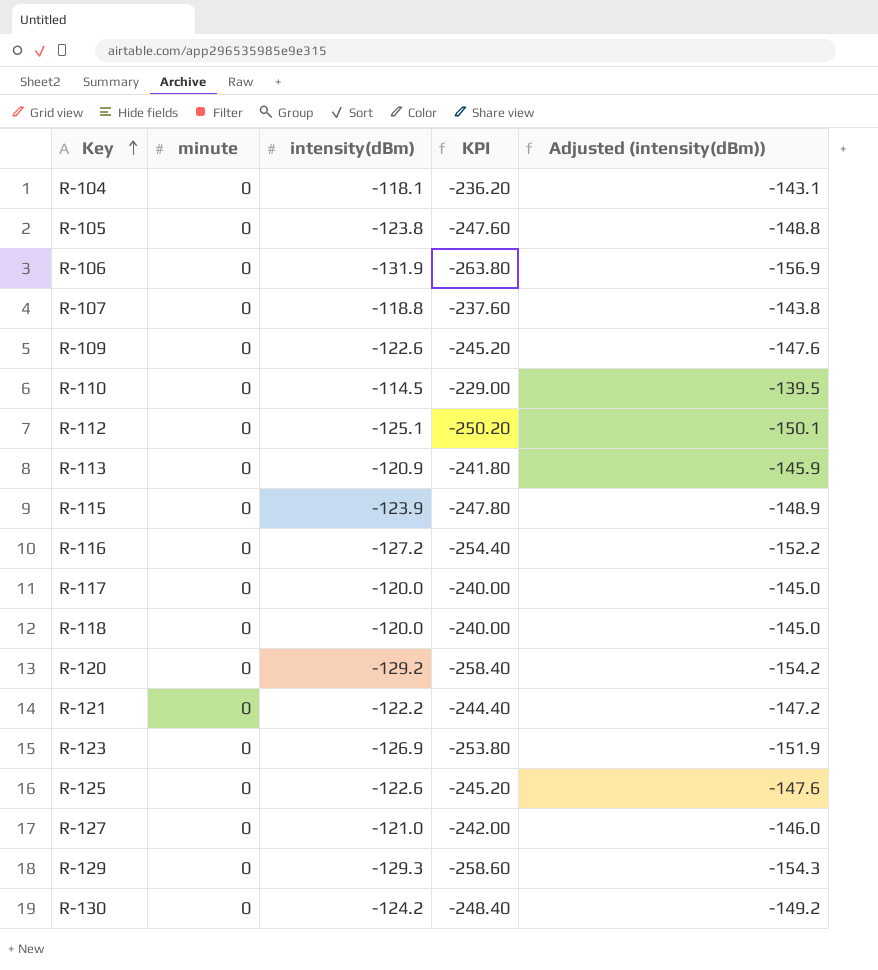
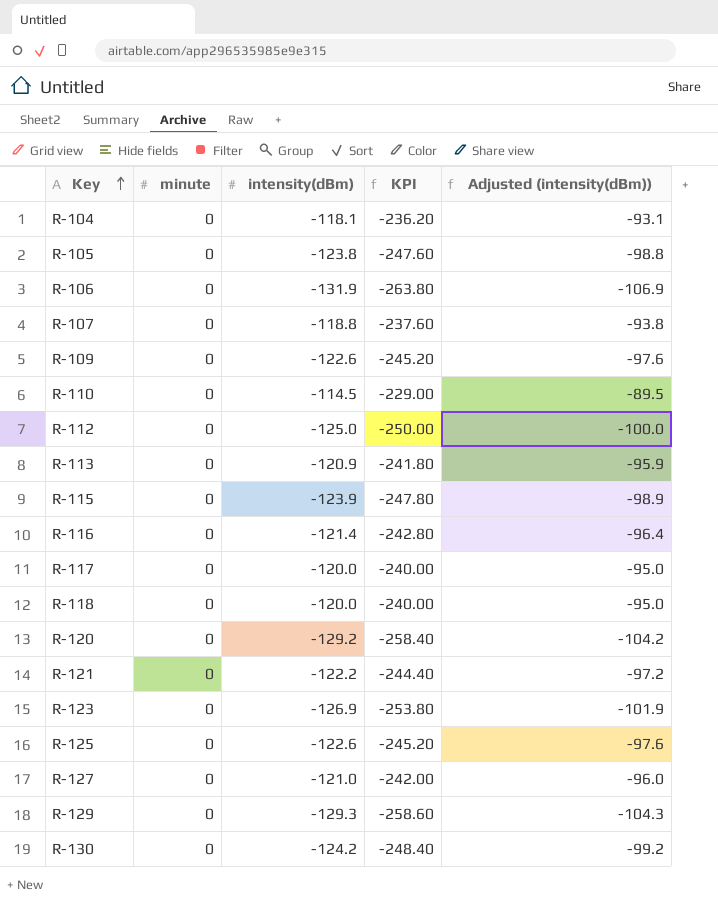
column Adjusted (intensity(dBm)) | formula: [intensity(dBm)] - 25 -> [intensity(dBm)] + 25
R-112 | intensity(dBm): -125.1 -> -125.0
R-112 | KPI: -250.20 -> -250.00
R-116 | intensity(dBm): -127.2 -> -121.4
R-116 | KPI: -254.40 -> -242.80

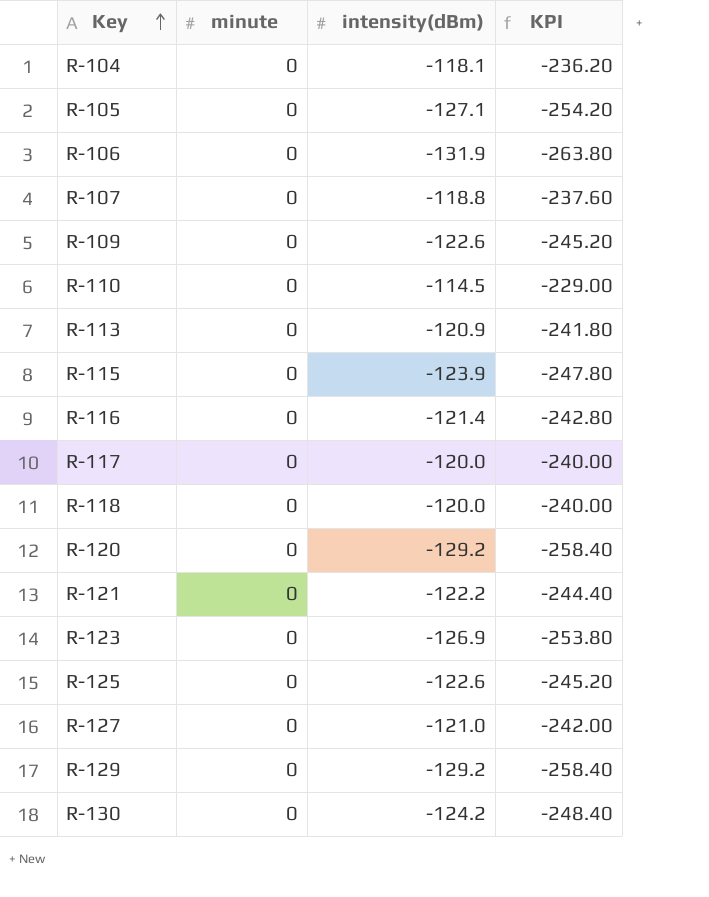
column Adjusted (intensity(dBm)) | formula: [intensity(dBm)] + 25 -> none
row R-112: 0 | -125.0 | -250.00 | -100.0 -> none
R-105 | intensity(dBm): -123.8 -> -127.1
R-105 | KPI: -247.60 -> -254.20
R-129 | intensity(dBm): -129.3 -> -129.2
R-129 | KPI: -258.60 -> -258.40

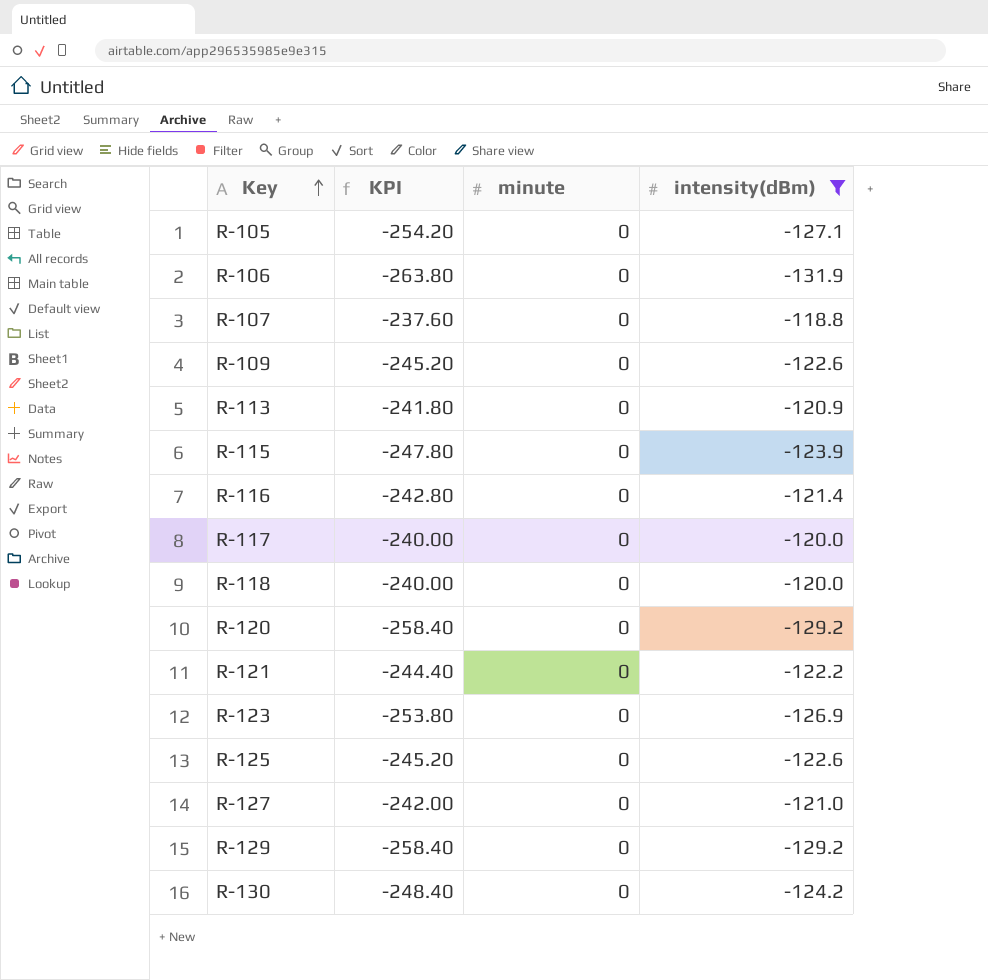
filter: none -> intensity(dBm) <= -118.8
column KPI | position: 4 -> 2

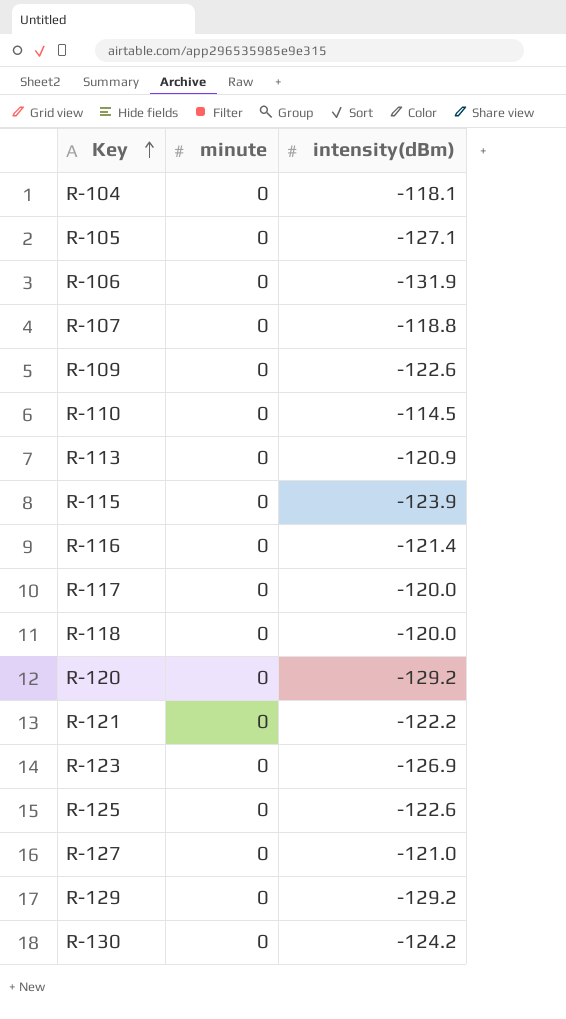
filter: intensity(dBm) <= -118.8 -> none
column KPI | formula: [intensity(dBm)] * 2 -> none

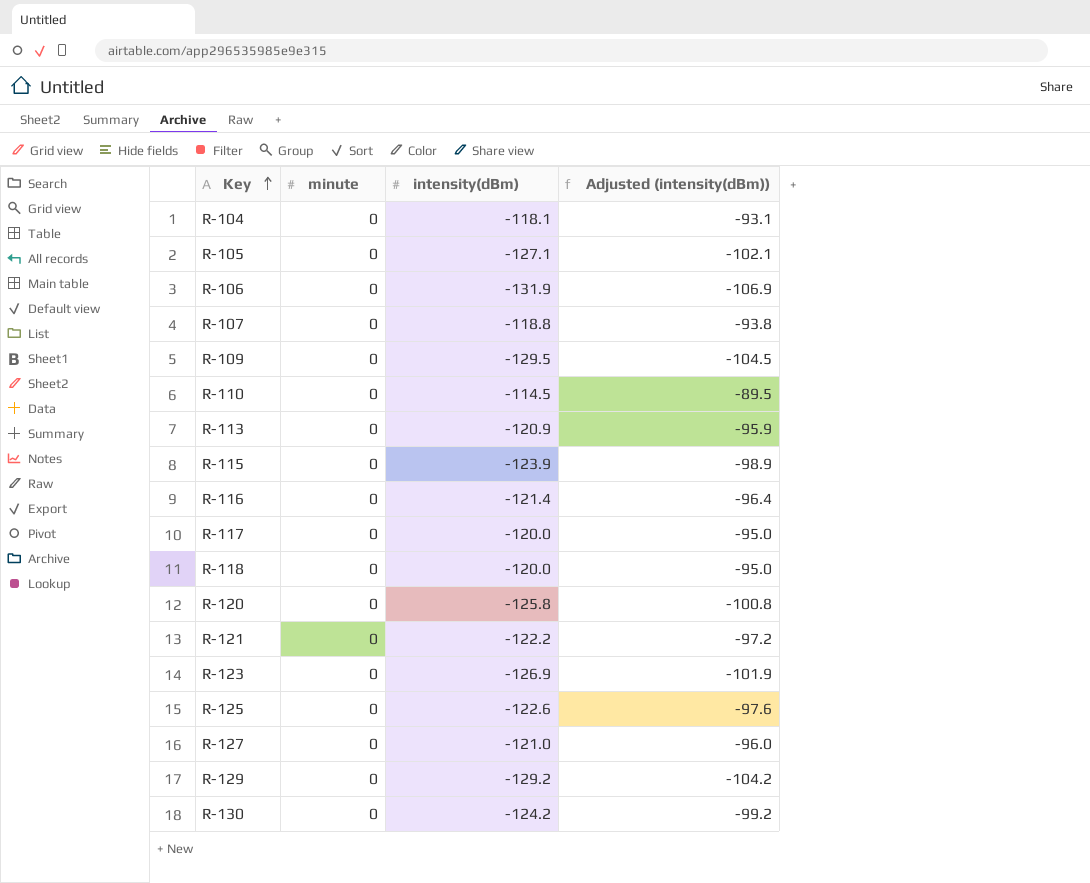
column Adjusted (intensity(dBm)) | formula: none -> [intensity(dBm)] + 25
R-109 | intensity(dBm): -122.6 -> -129.5
R-120 | intensity(dBm): -129.2 -> -125.8

